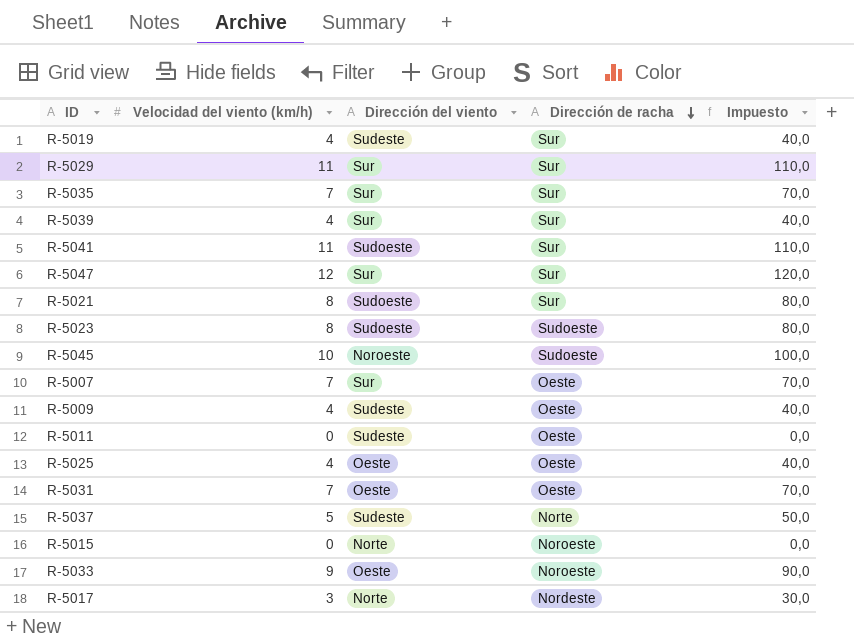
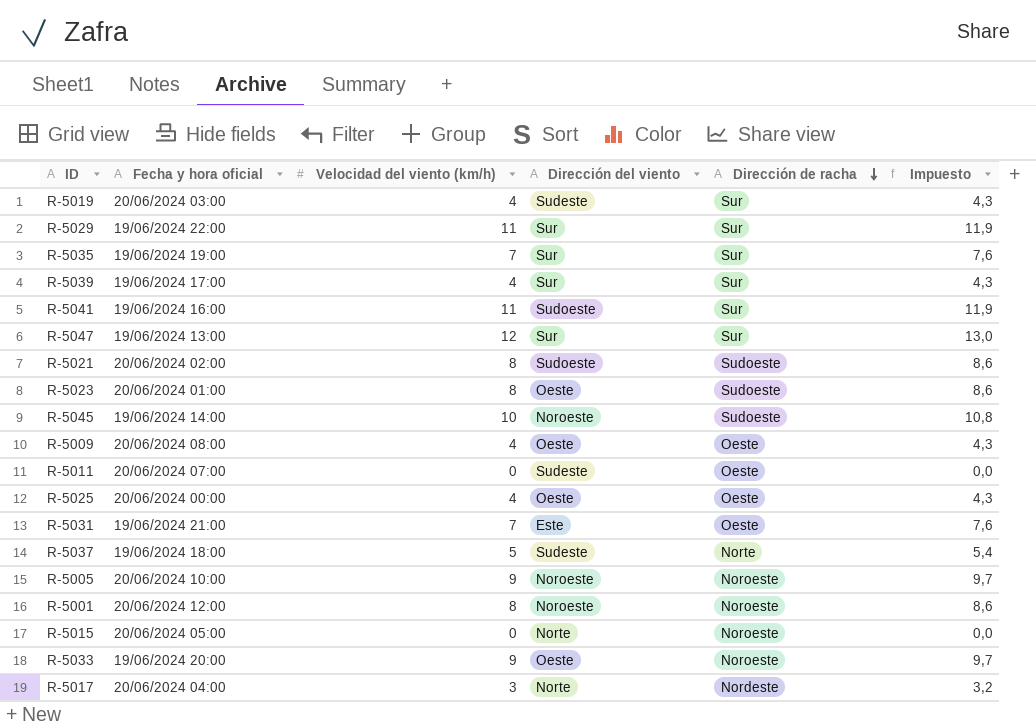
column Fecha y hora oficial | position: none -> 2
column Impuesto | formula: [Velocidad del viento (km/h)] * 10 -> [Velocidad del viento (km/h)] * 1,08
row R-5007: 7 | Sur | Oeste | 70,0 -> none
R-5021 | Dirección de racha: Sur -> Sudoeste
R-5023 | Dirección del viento: Sudoeste -> Oeste
R-5009 | Dirección del viento: Sudeste -> Oeste
R-5031 | Dirección del viento: Oeste -> Este
row R-5005: none -> 20/06/2024 10:00 | 9 | Noroeste | Noroeste | 9,7
row R-5001: none -> 20/06/2024 12:00 | 8 | Noroeste | Noroeste | 8,6

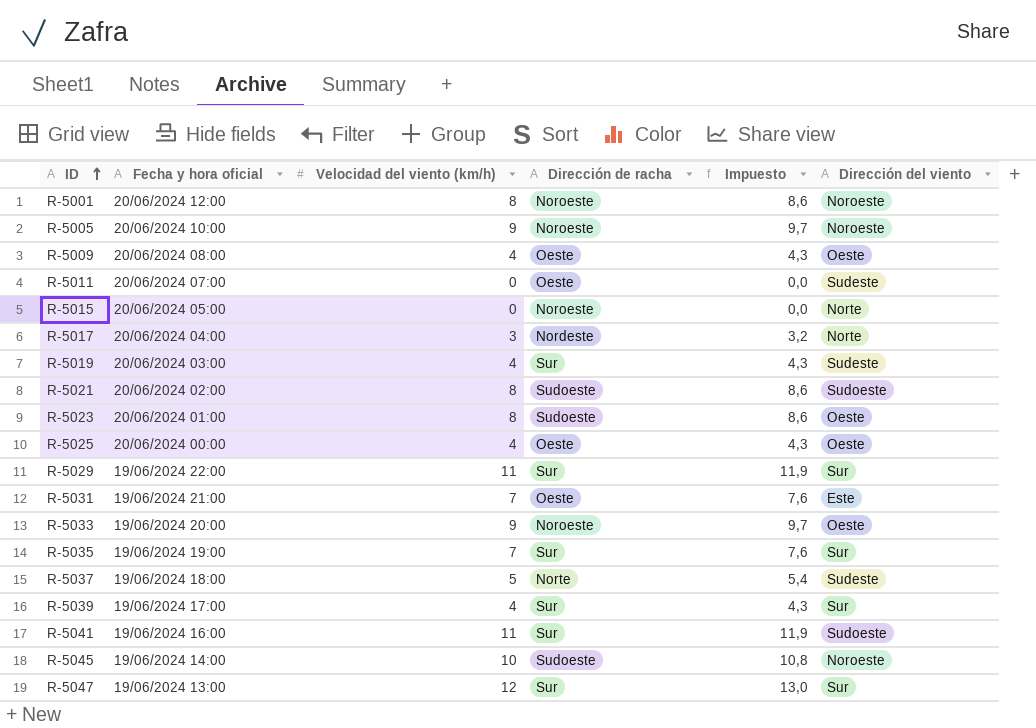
row order: Dirección de racha descending -> ID ascending
column Dirección del viento | position: 4 -> 6

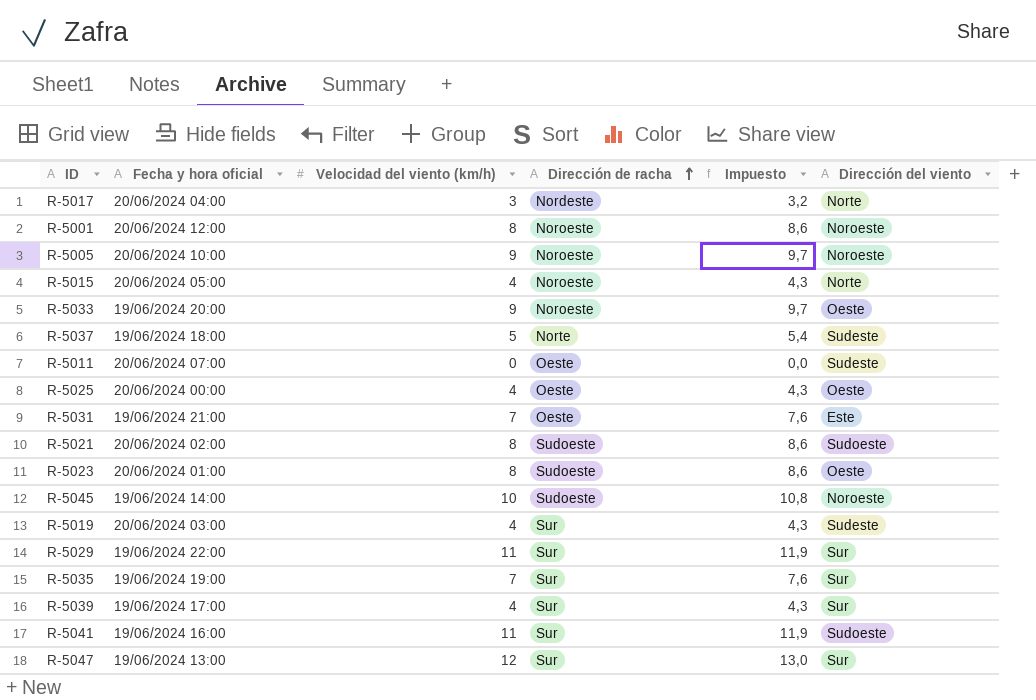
row order: ID ascending -> Dirección de racha ascending
row R-5009: 20/06/2024 08:00 | 4 | Oeste | 4,3 | Oeste -> none
R-5015 | Velocidad del viento (km/h): 0 -> 4
R-5015 | Impuesto: 0,0 -> 4,3

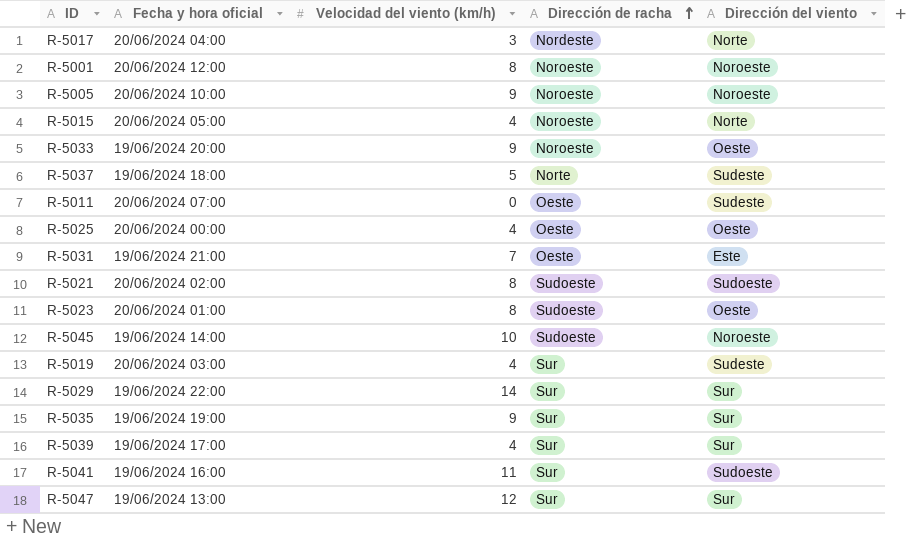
column Impuesto | formula: [Velocidad del viento (km/h)] * 1,08 -> none
R-5029 | Velocidad del viento (km/h): 11 -> 14
R-5035 | Velocidad del viento (km/h): 7 -> 9

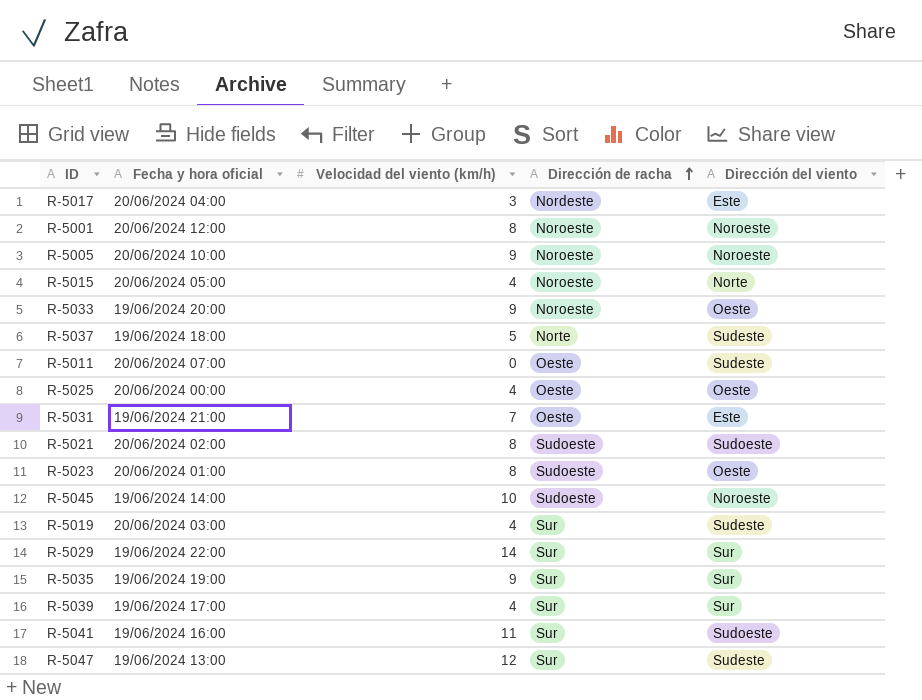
R-5017 | Dirección del viento: Norte -> Este
R-5047 | Dirección del viento: Sur -> Sudeste

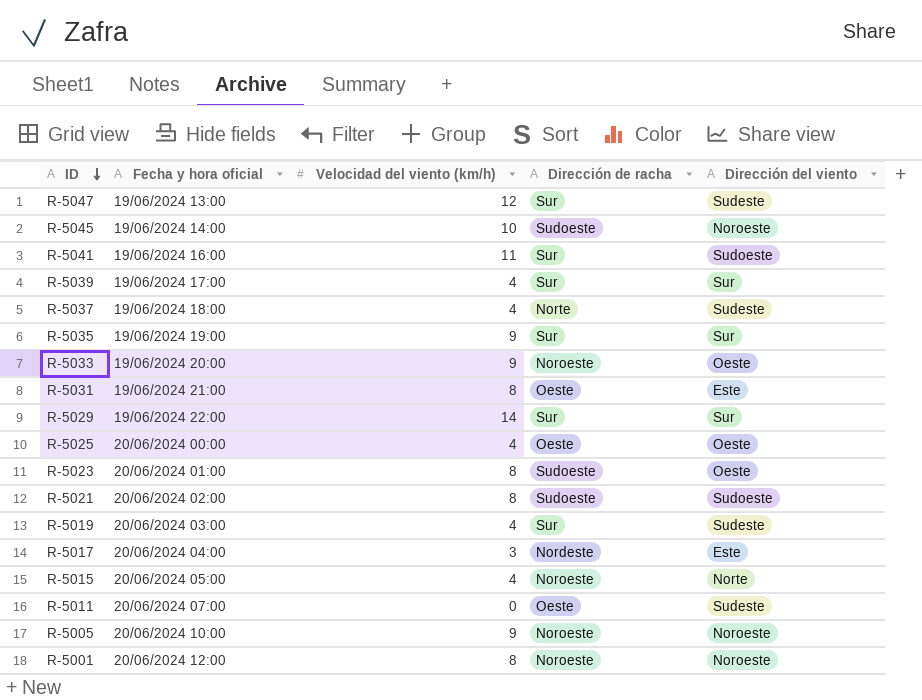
row order: Dirección de racha ascending -> ID descending
R-5037 | Velocidad del viento (km/h): 5 -> 4
R-5031 | Velocidad del viento (km/h): 7 -> 8

